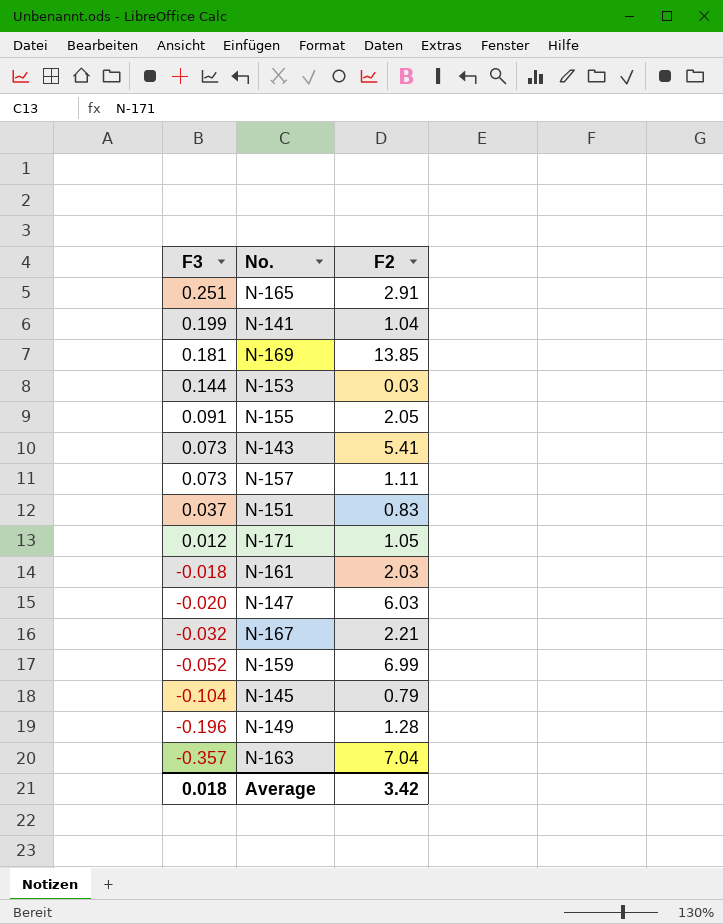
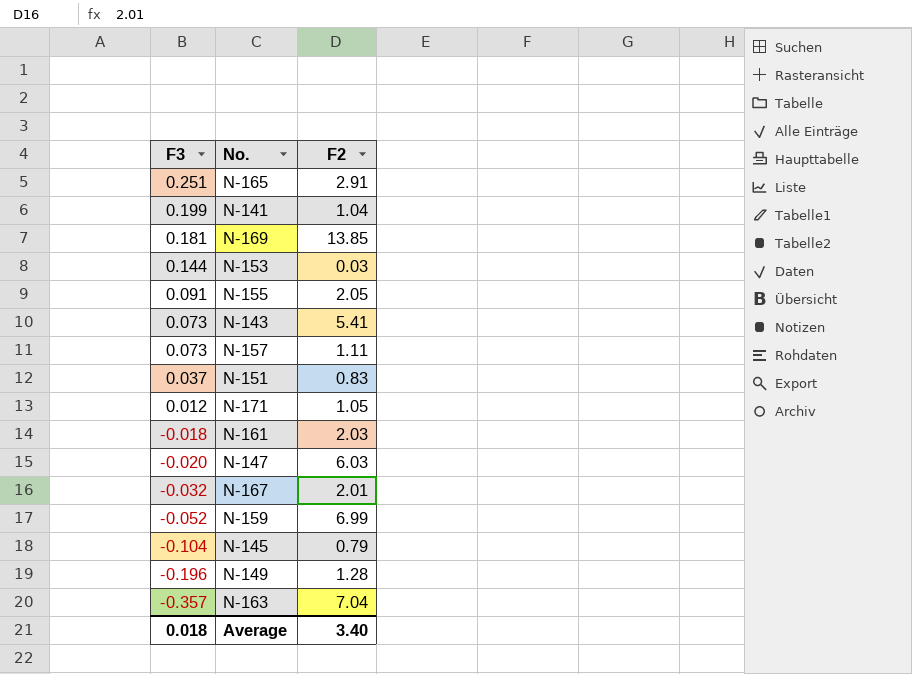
N-167 | F2: 2.21 -> 2.01
Average | F2: 3.42 -> 3.40

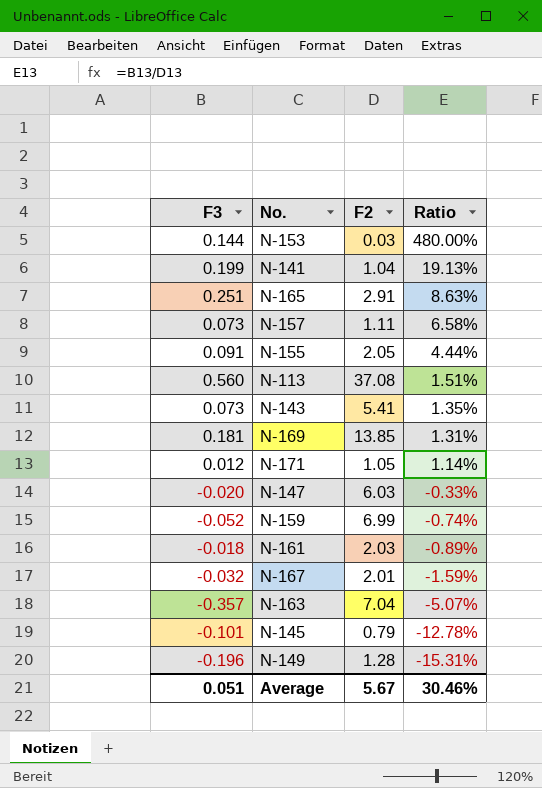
row order: F3 descending -> Ratio descending
column Ratio | formula: none -> [F3] / [F2]
row N-151: 0.037 | 0.83 -> none
row N-113: none -> 0.560 | 37.08 | 1.51%
N-145 | F3: -0.104 -> -0.101
Average | F3: 0.018 -> 0.051
Average | F2: 3.40 -> 5.67

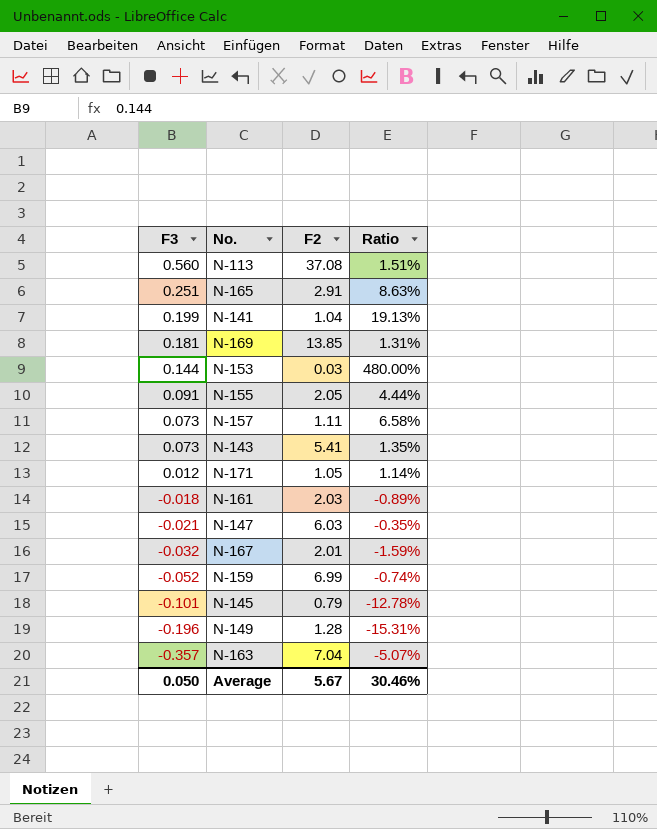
row order: Ratio descending -> F3 descending
N-147 | F3: -0.020 -> -0.021
N-147 | Ratio: -0.33% -> -0.35%
Average | F3: 0.051 -> 0.050

